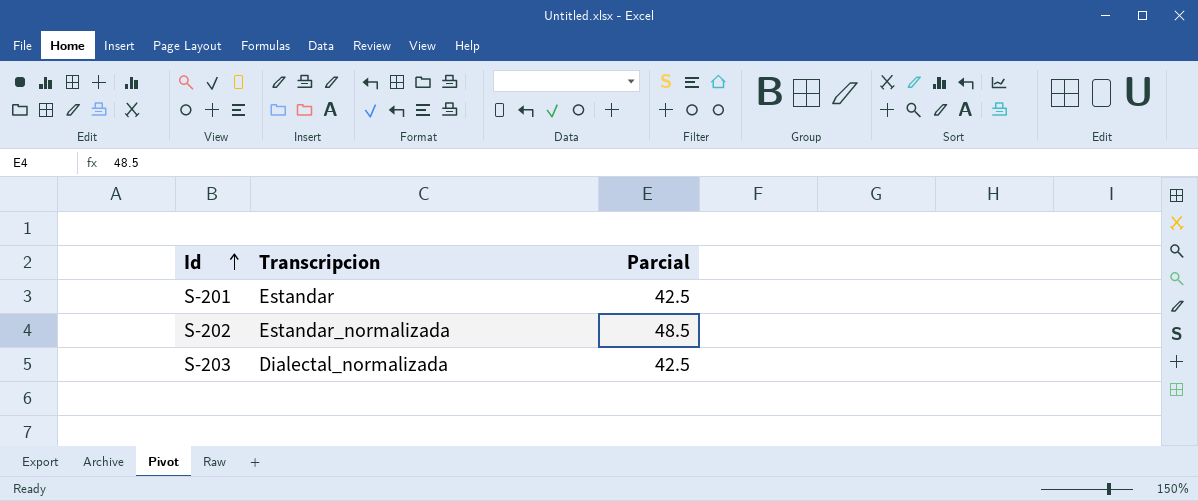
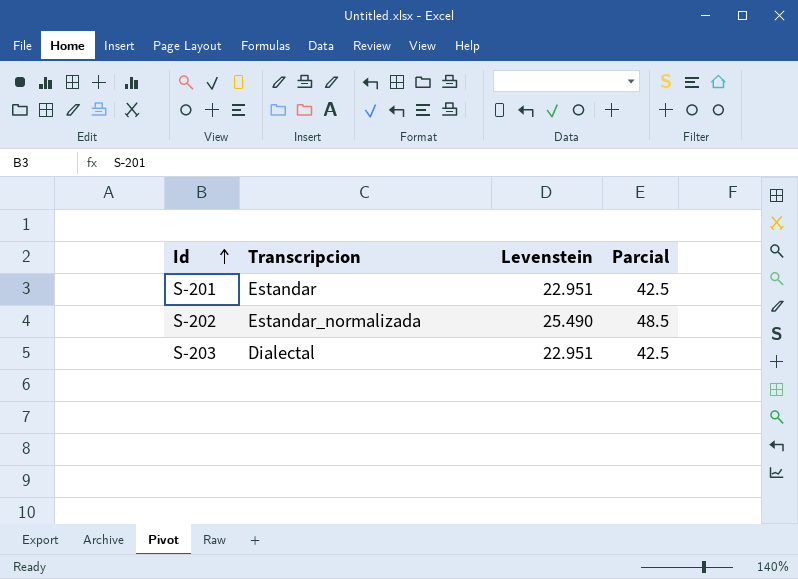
column Levenstein | position: none -> 3
S-203 | Transcripcion: Dialectal_normalizada -> Dialectal

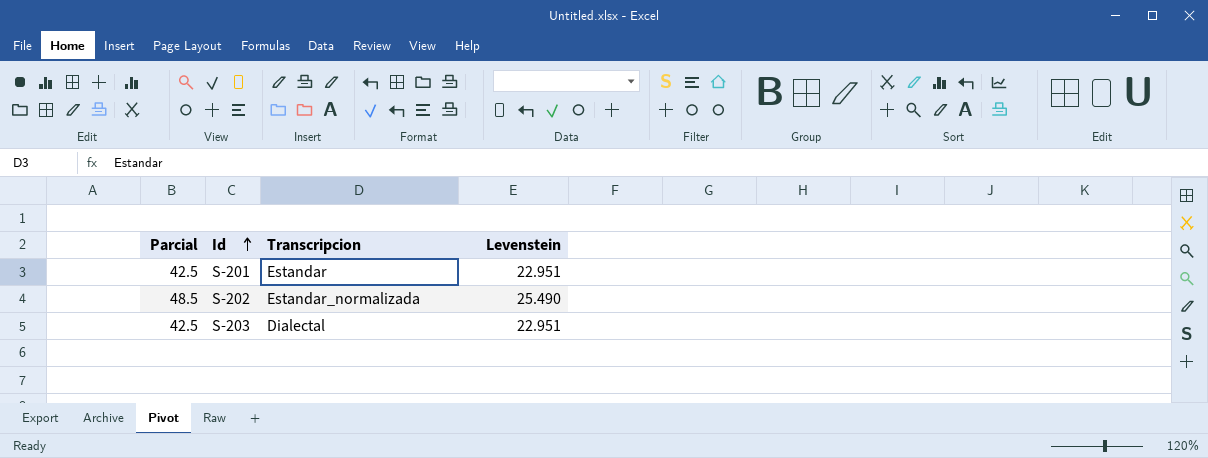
column Parcial | position: 4 -> 1

